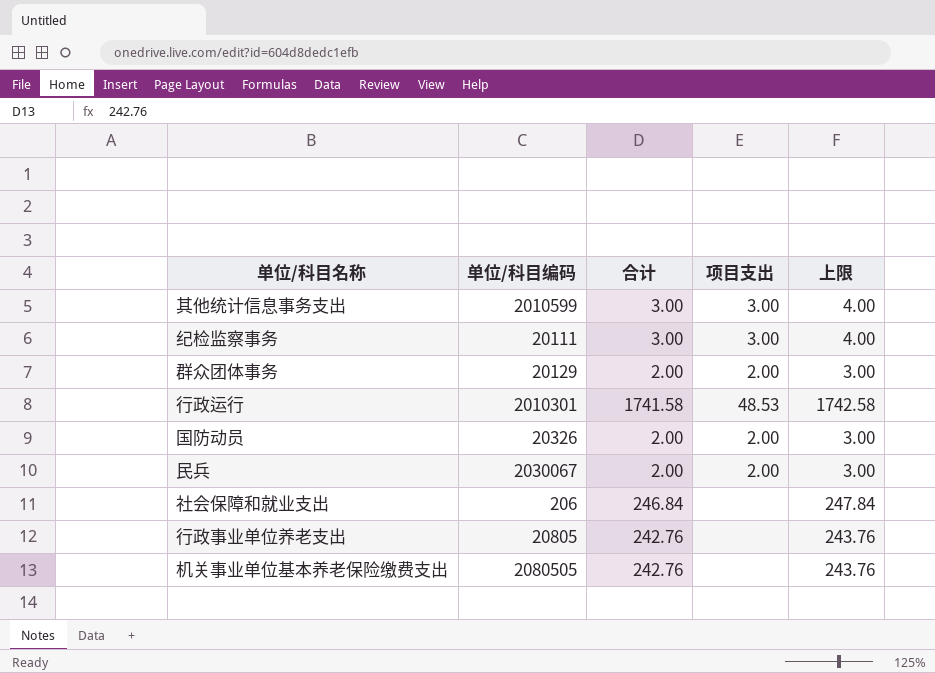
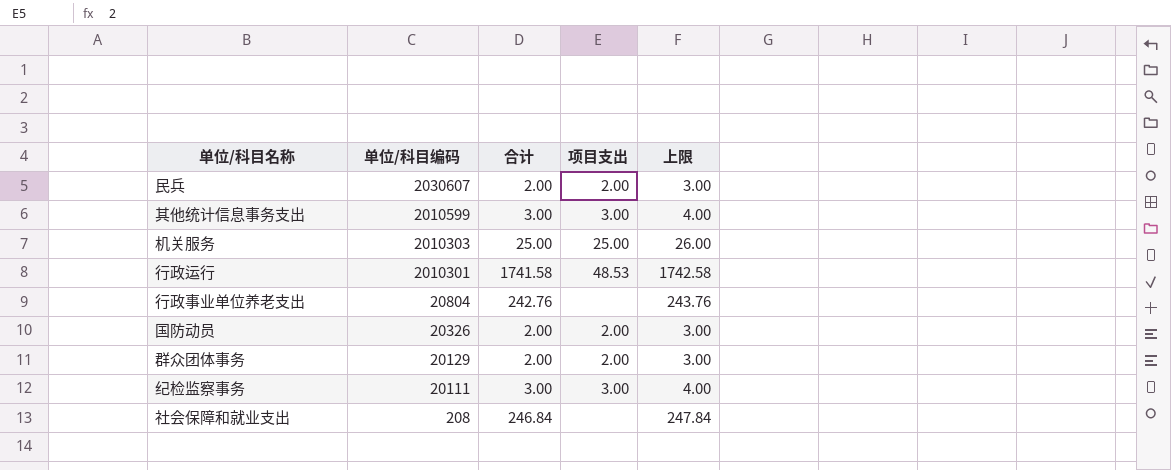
row order: none -> 单位/科目编码 descending
row 机关事业单位基本养老保险缴费支出: 2080505 | 242.76 | none | 243.76 -> none
民兵 | 单位/科目编码: 2030067 -> 2030607
row 机关服务: none -> 2010303 | 25.00 | 25.00 | 26.00
行政事业单位养老支出 | 单位/科目编码: 20805 -> 20804
社会保障和就业支出 | 单位/科目编码: 206 -> 208

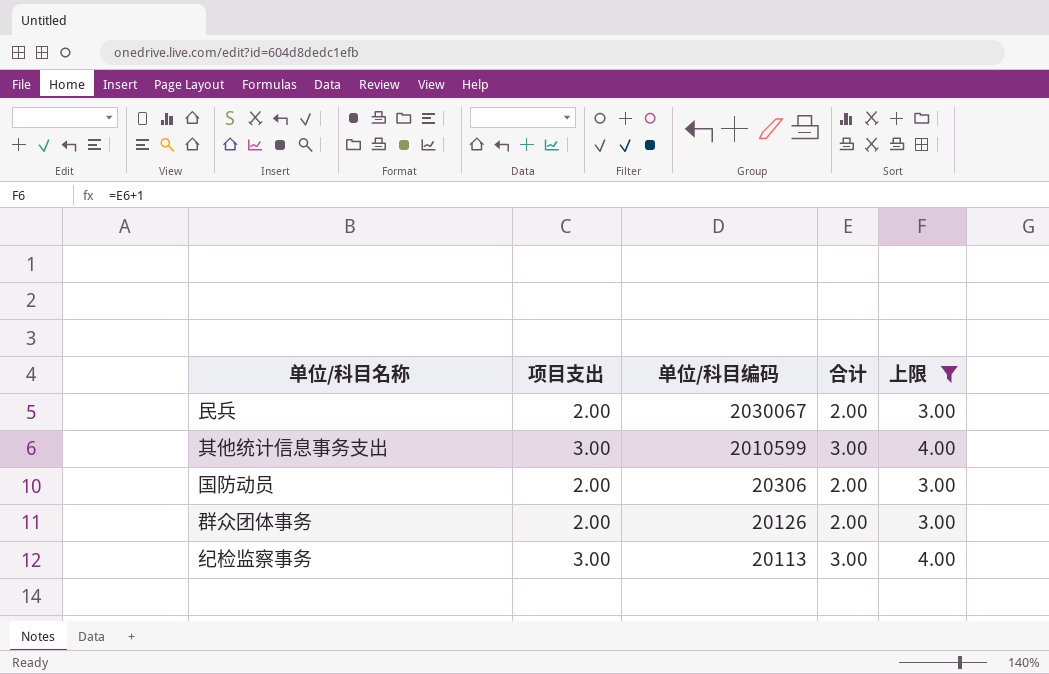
filter: none -> 上限 <= 4.00
column 项目支出 | position: 4 -> 2
民兵 | 单位/科目编码: 2030607 -> 2030067
国防动员 | 单位/科目编码: 20326 -> 20306
群众团体事务 | 单位/科目编码: 20129 -> 20126
纪检监察事务 | 单位/科目编码: 20111 -> 20113

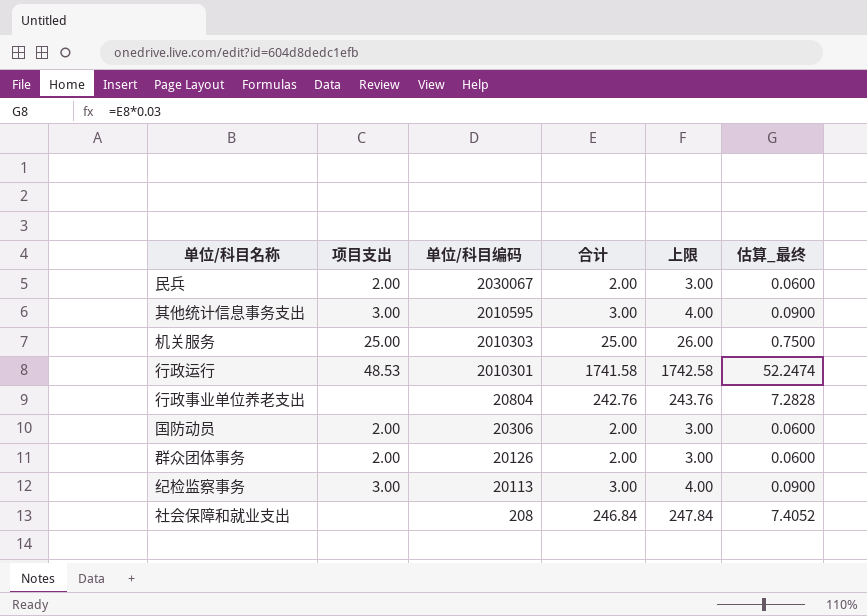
filter: 上限 <= 4.00 -> none
column 估算_最终 | formula: none -> [合计] * 0.03
其他统计信息事务支出 | 单位/科目编码: 2010599 -> 2010595

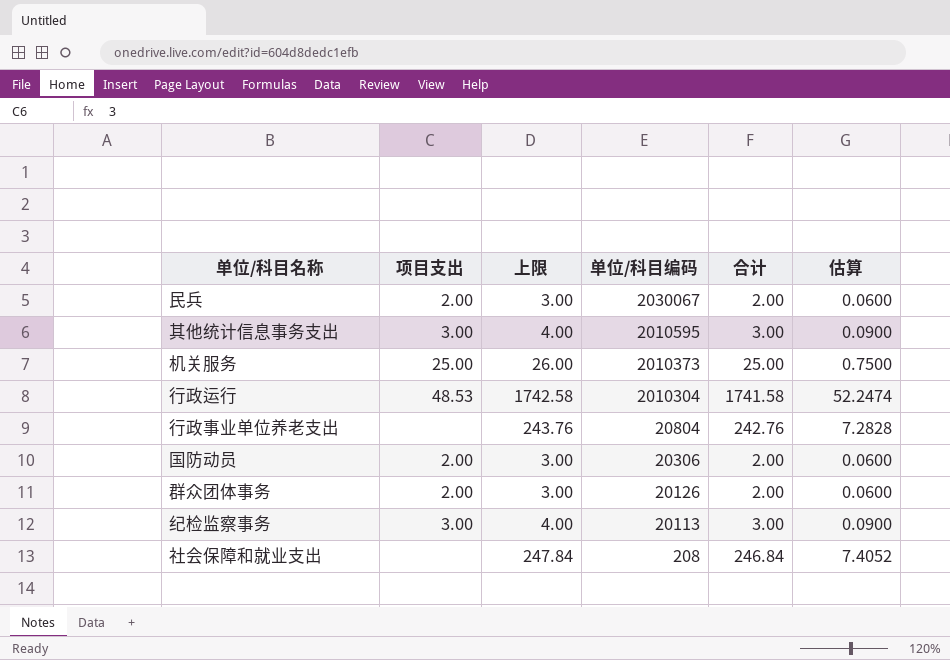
column 上限 | position: 5 -> 3
column name: 估算_最终 -> 估算
机关服务 | 单位/科目编码: 2010303 -> 2010373
行政运行 | 单位/科目编码: 2010301 -> 2010304

